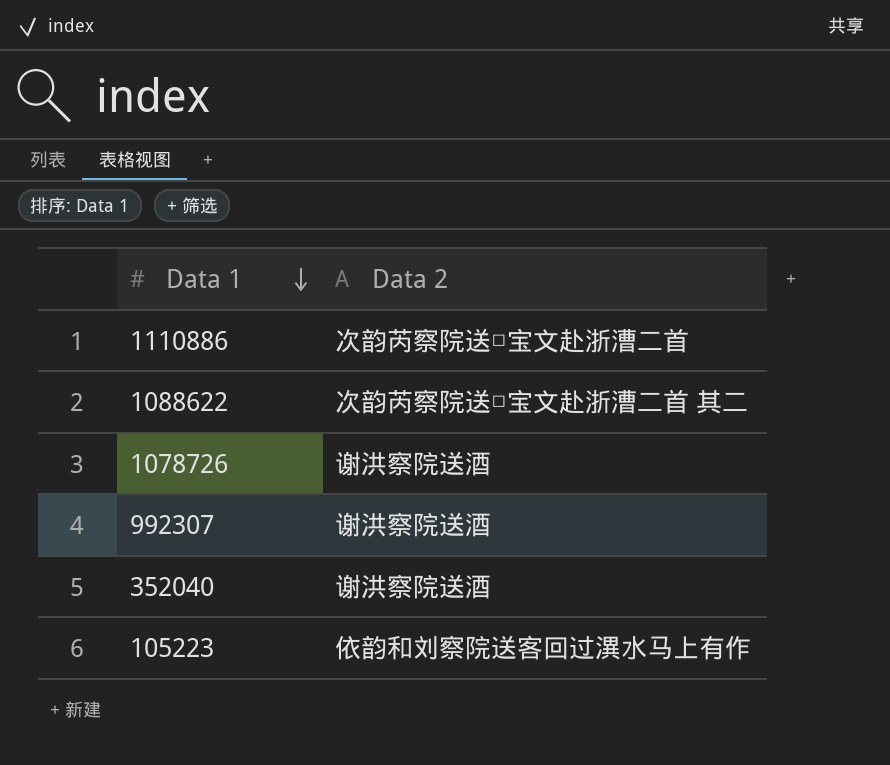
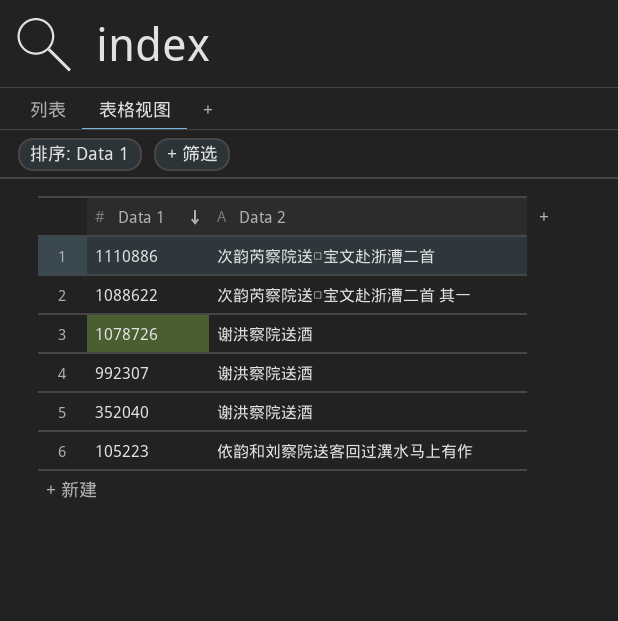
1088622 | Data 2: 次韵芮察院送□宝文赴浙漕二首 其二 -> 次韵芮察院送□宝文赴浙漕二首 其一

